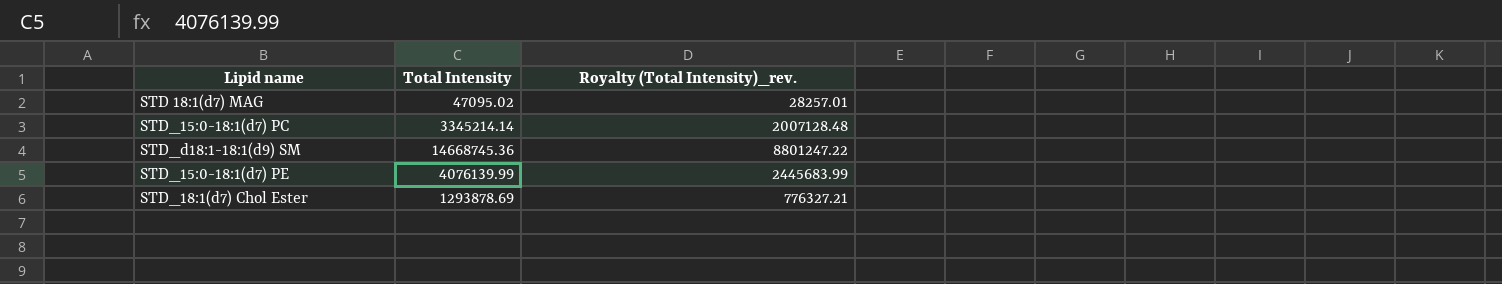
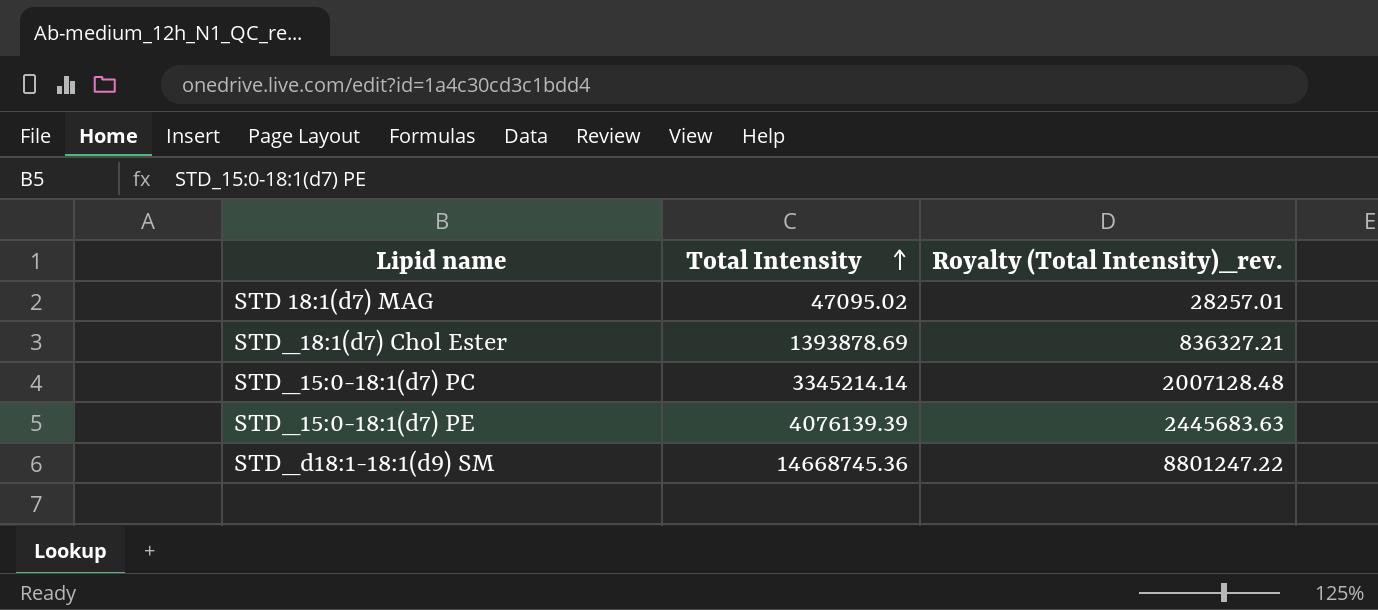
row order: none -> Total Intensity ascending
STD_18:1(d7) Chol Ester | Total Intensity: 1293878.69 -> 1393878.69
STD_18:1(d7) Chol Ester | Royalty (Total Intensity)_rev.: 776327.21 -> 836327.21
STD_15:0-18:1(d7) PE | Total Intensity: 4076139.99 -> 4076139.39
STD_15:0-18:1(d7) PE | Royalty (Total Intensity)_rev.: 2445683.99 -> 2445683.63

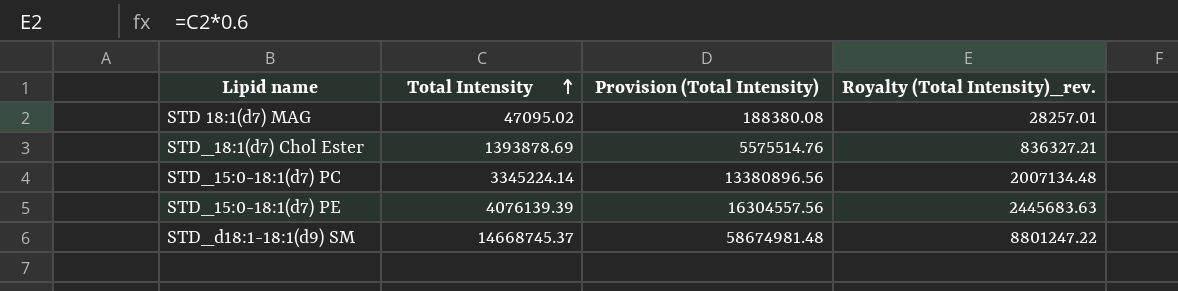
column Provision (Total Intensity) | formula: none -> [Total Intensity] * 4
STD_15:0-18:1(d7) PC | Total Intensity: 3345214.14 -> 3345224.14
STD_15:0-18:1(d7) PC | Royalty (Total Intensity)_rev.: 2007128.48 -> 2007134.48
STD_d18:1-18:1(d9) SM | Total Intensity: 14668745.36 -> 14668745.37

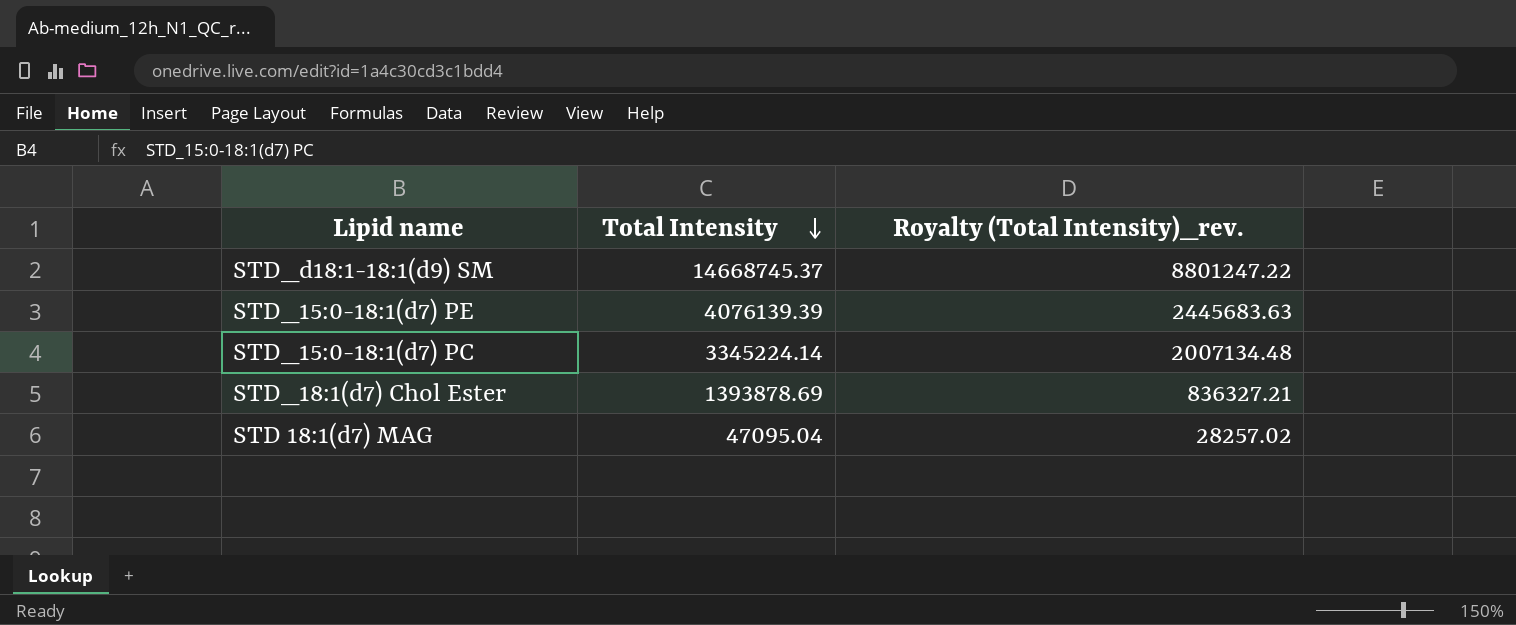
row order: Total Intensity ascending -> Total Intensity descending
column Provision (Total Intensity) | formula: [Total Intensity] * 4 -> none
STD 18:1(d7) MAG | Total Intensity: 47095.02 -> 47095.04
STD 18:1(d7) MAG | Royalty (Total Intensity)_rev.: 28257.01 -> 28257.02

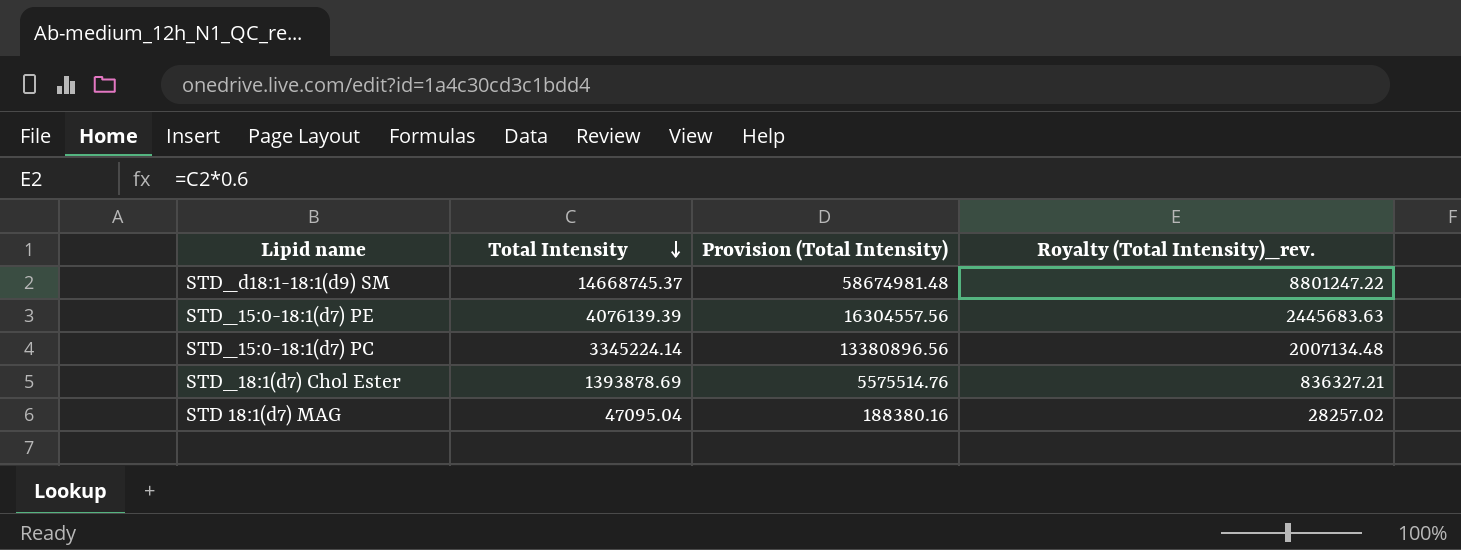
column Provision (Total Intensity) | formula: none -> [Total Intensity] * 4

